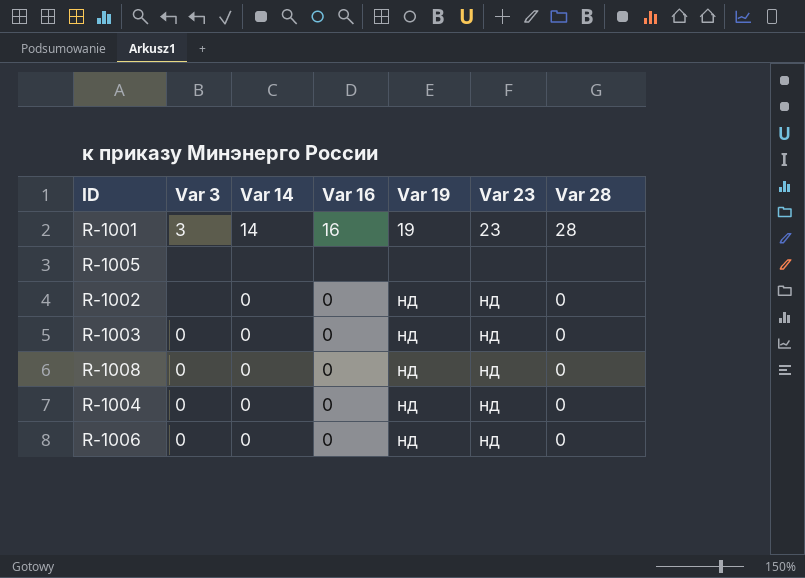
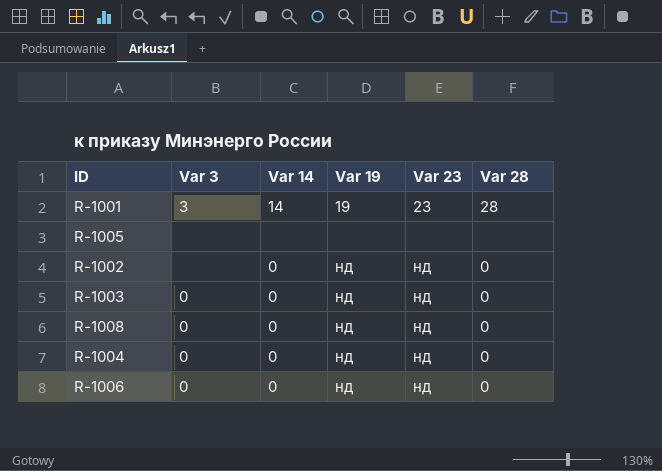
column Var 16 | position: 4 -> none

